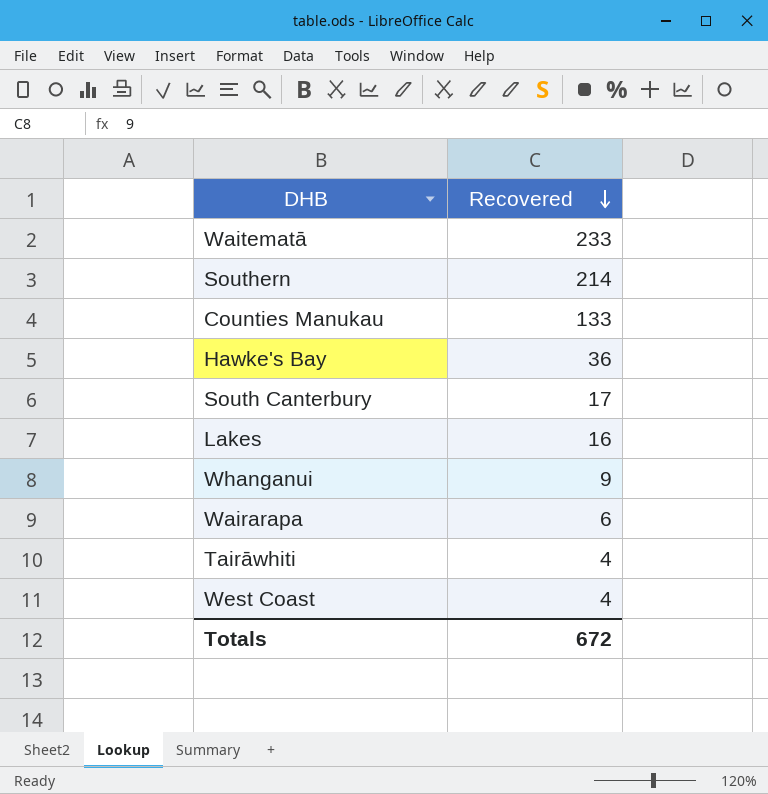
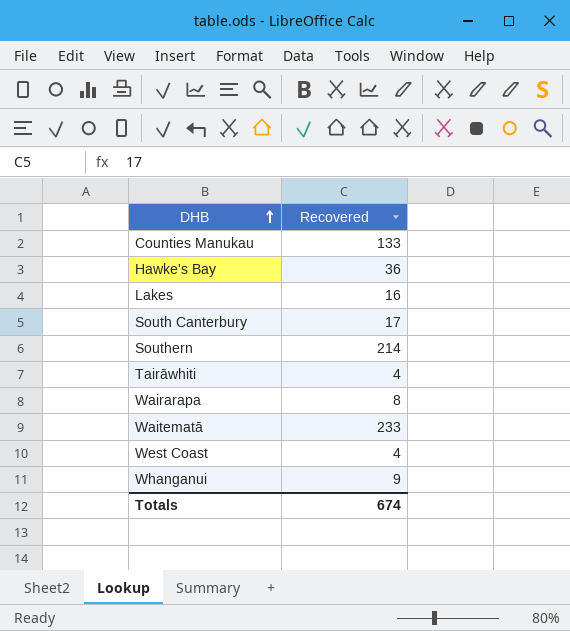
row order: Recovered descending -> DHB ascending
Wairarapa | Recovered: 6 -> 8
Totals | Recovered: 672 -> 674

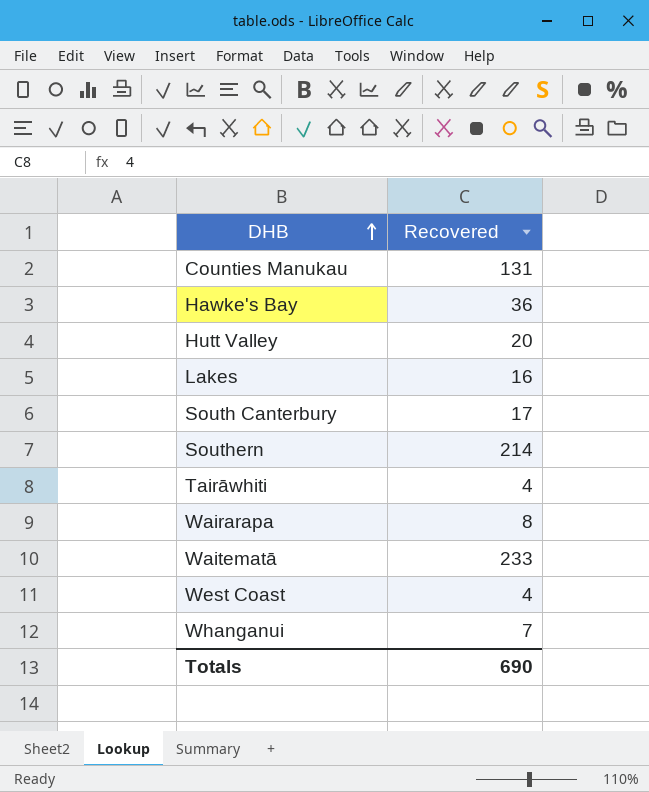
Counties Manukau | Recovered: 133 -> 131
row Hutt Valley: none -> 20
Whanganui | Recovered: 9 -> 7
Totals | Recovered: 674 -> 690

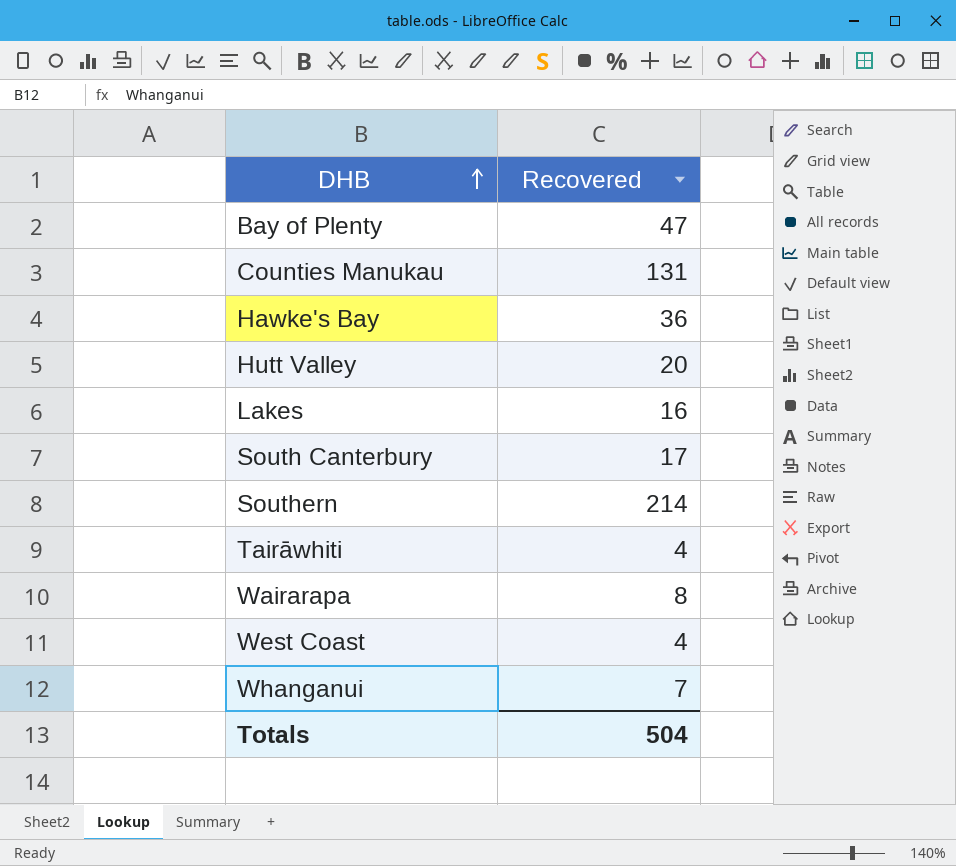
row Waitematā: 233 -> none
row Bay of Plenty: none -> 47
Totals | Recovered: 690 -> 504

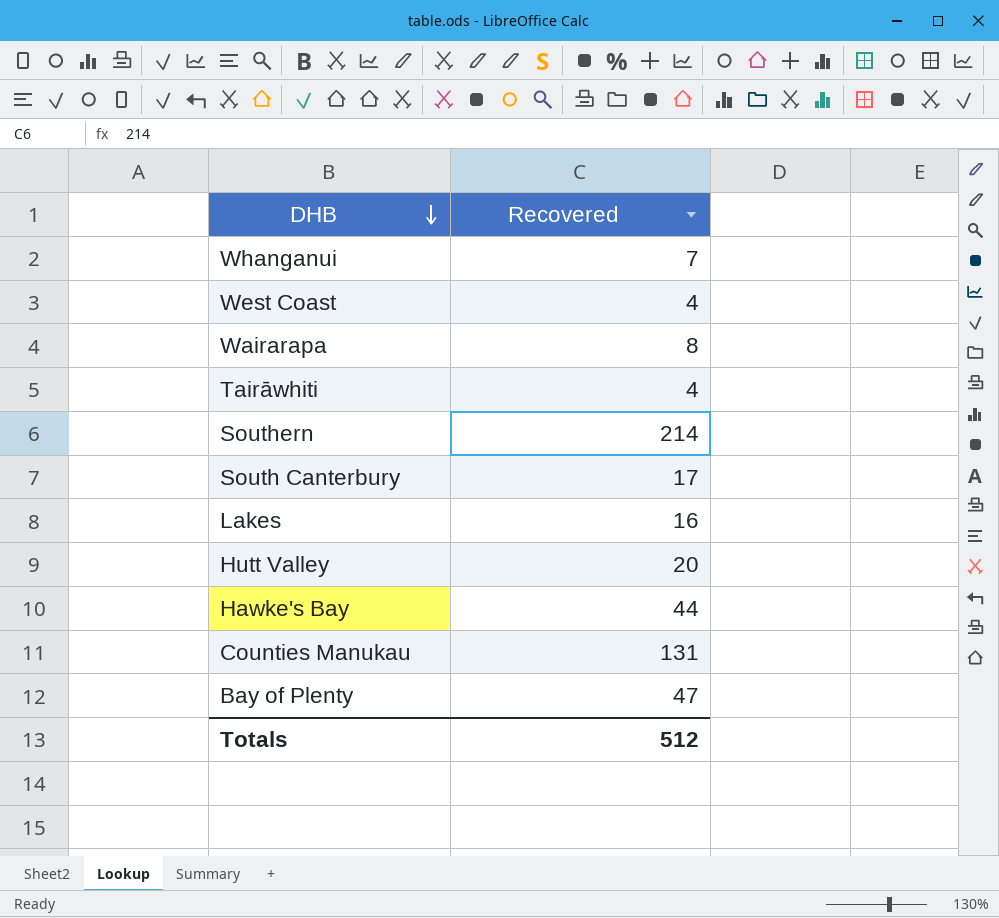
row order: DHB ascending -> DHB descending
Hawke's Bay | Recovered: 36 -> 44
Totals | Recovered: 504 -> 512

